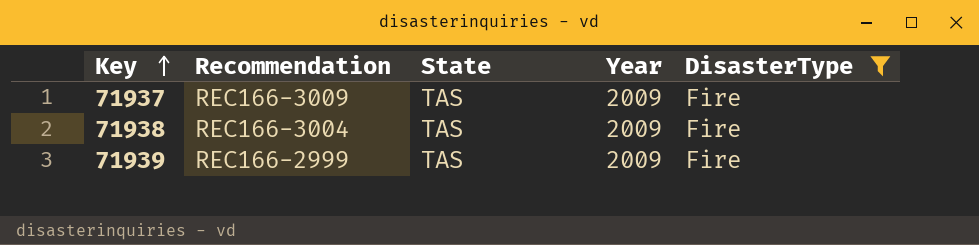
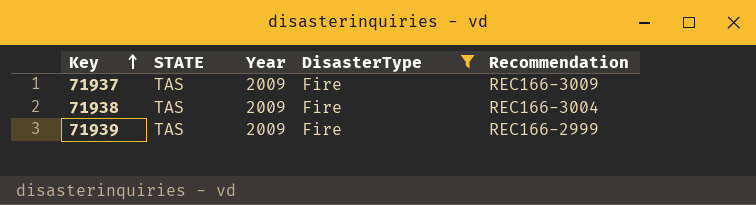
column name: State -> STATE
column Recommendation | position: 2 -> 5

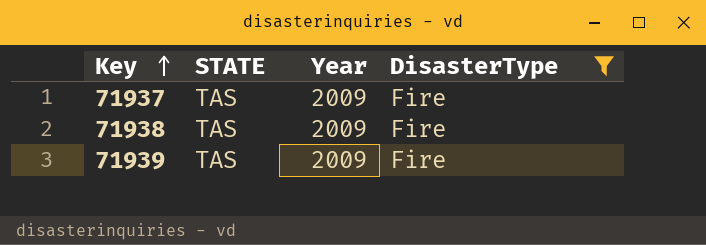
column Recommendation | position: 5 -> none

